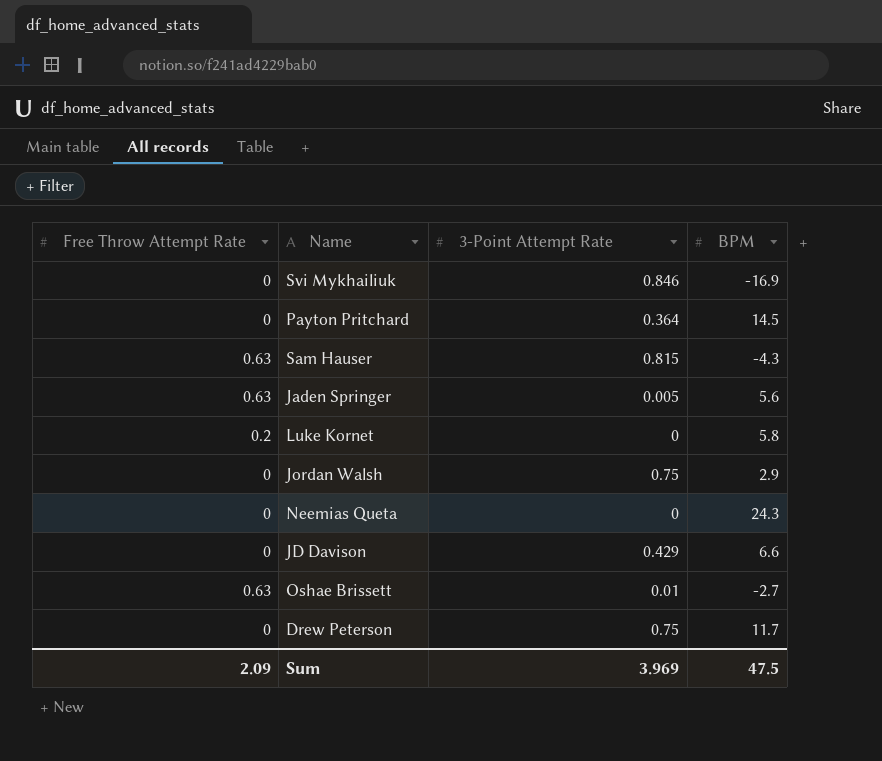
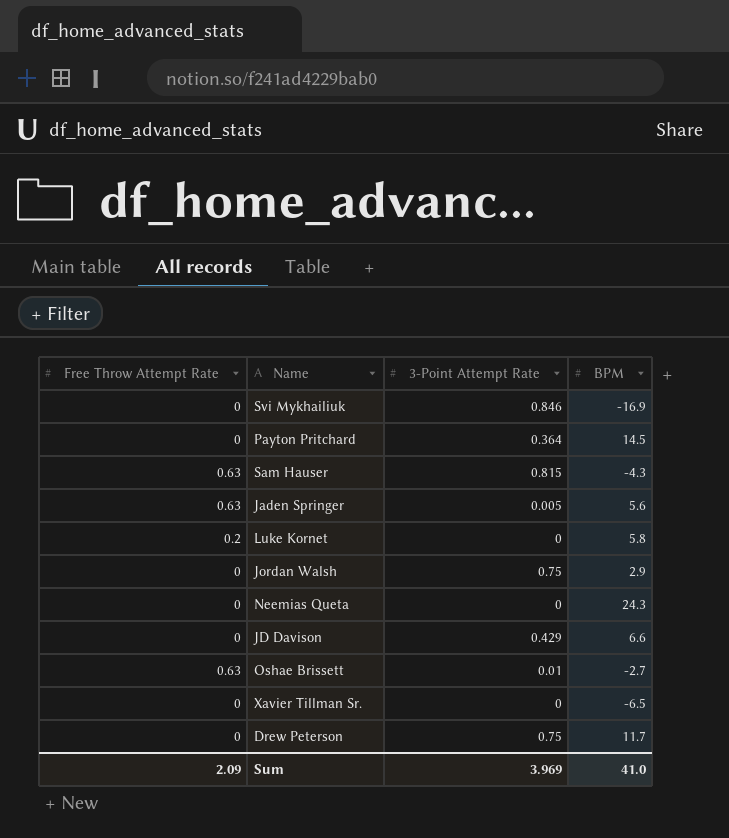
row Xavier Tillman Sr.: none -> 0 | 0 | -6.5
Sum | BPM: 47.5 -> 41.0

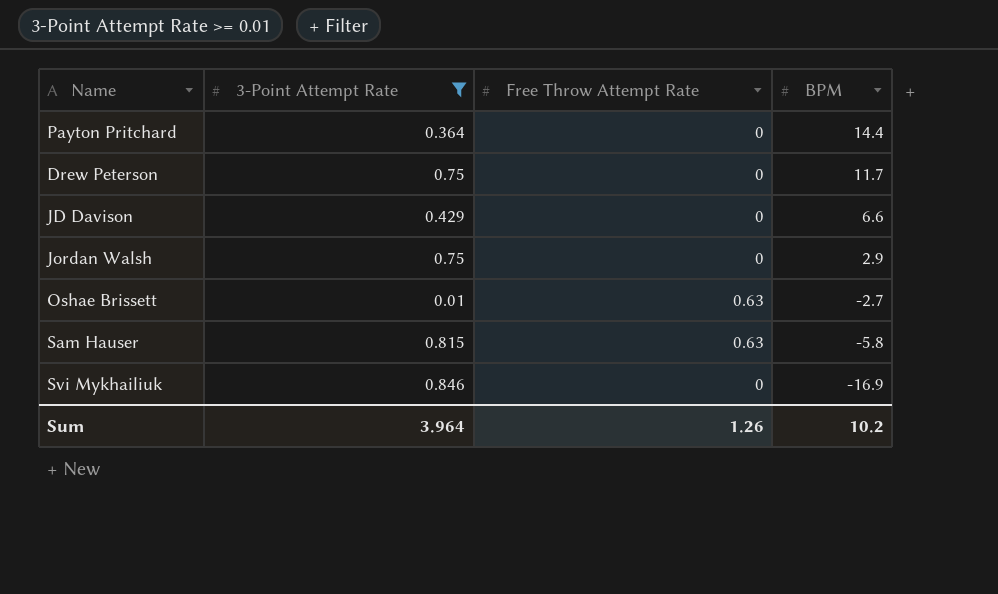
filter: none -> 3-Point Attempt Rate >= 0.01
row order: none -> BPM descending
column Free Throw Attempt Rate | position: 1 -> 3
Payton Pritchard | BPM: 14.5 -> 14.4
Sam Hauser | BPM: -4.3 -> -5.8
Sum | 3-Point Attempt Rate: 3.969 -> 3.964
Sum | Free Throw Attempt Rate: 2.09 -> 1.26
Sum | BPM: 41.0 -> 10.2

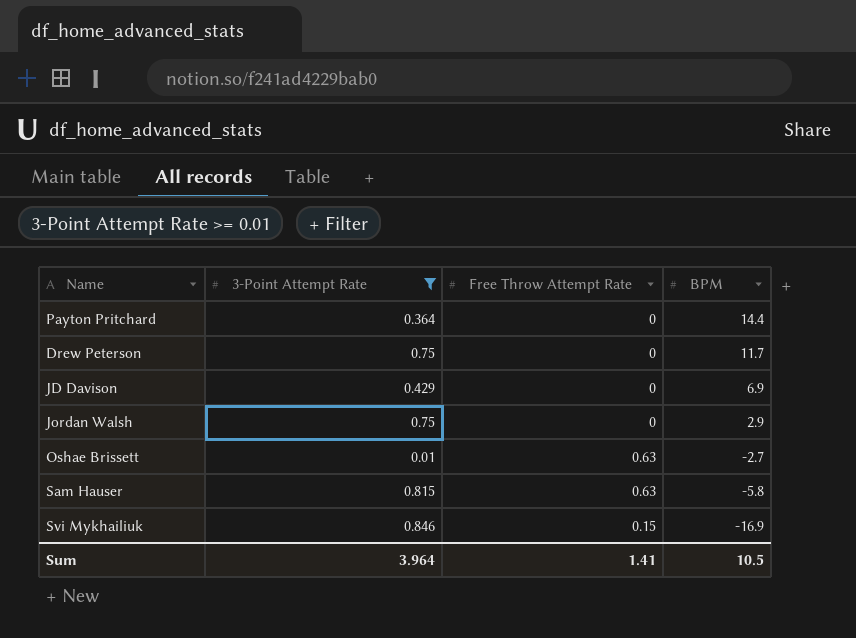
JD Davison | BPM: 6.6 -> 6.9
Svi Mykhailiuk | Free Throw Attempt Rate: 0 -> 0.15
Sum | Free Throw Attempt Rate: 1.26 -> 1.41
Sum | BPM: 10.2 -> 10.5

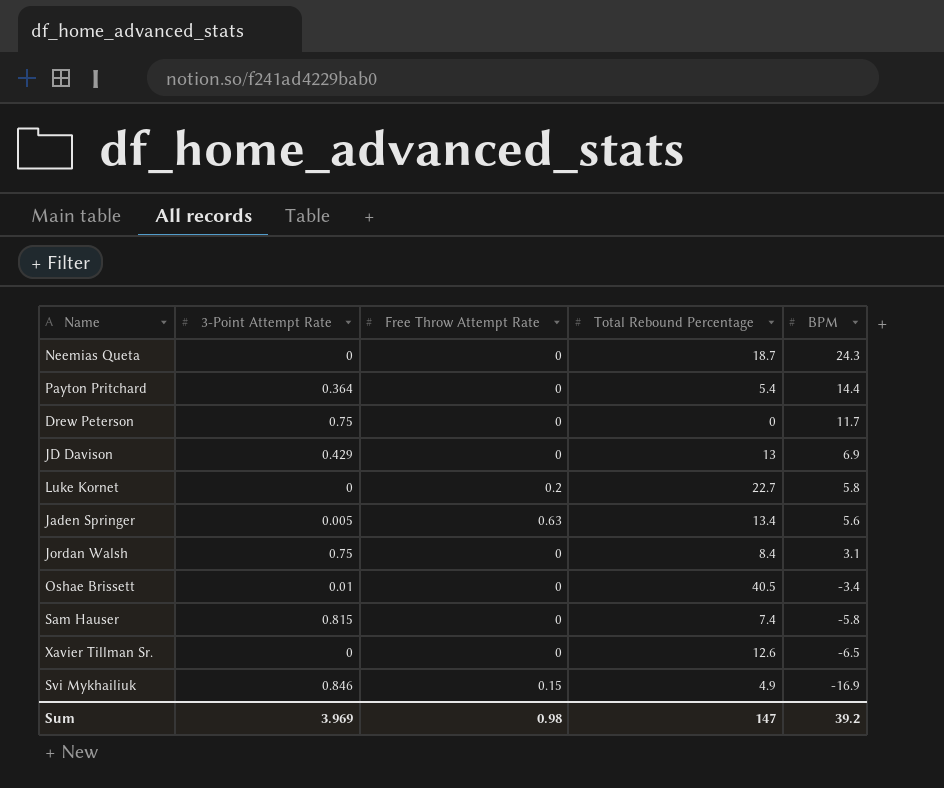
filter: 3-Point Attempt Rate >= 0.01 -> none
column Total Rebound Percentage | position: none -> 4
Jordan Walsh | BPM: 2.9 -> 3.1
Oshae Brissett | Free Throw Attempt Rate: 0.63 -> 0
Oshae Brissett | BPM: -2.7 -> -3.4
Sam Hauser | Free Throw Attempt Rate: 0.63 -> 0
Sum | 3-Point Attempt Rate: 3.964 -> 3.969
Sum | Free Throw Attempt Rate: 1.41 -> 0.98
Sum | BPM: 10.5 -> 39.2

